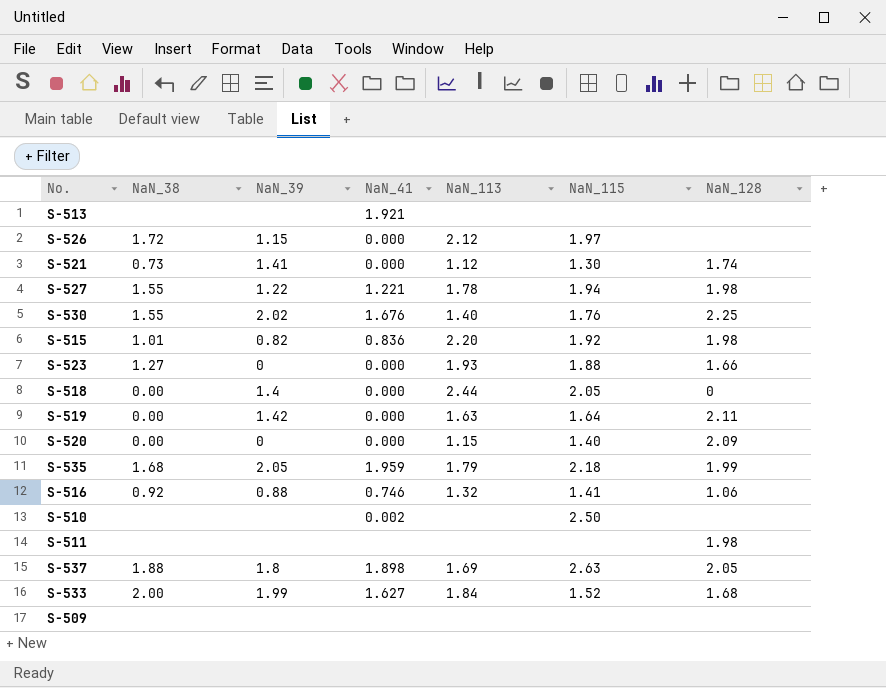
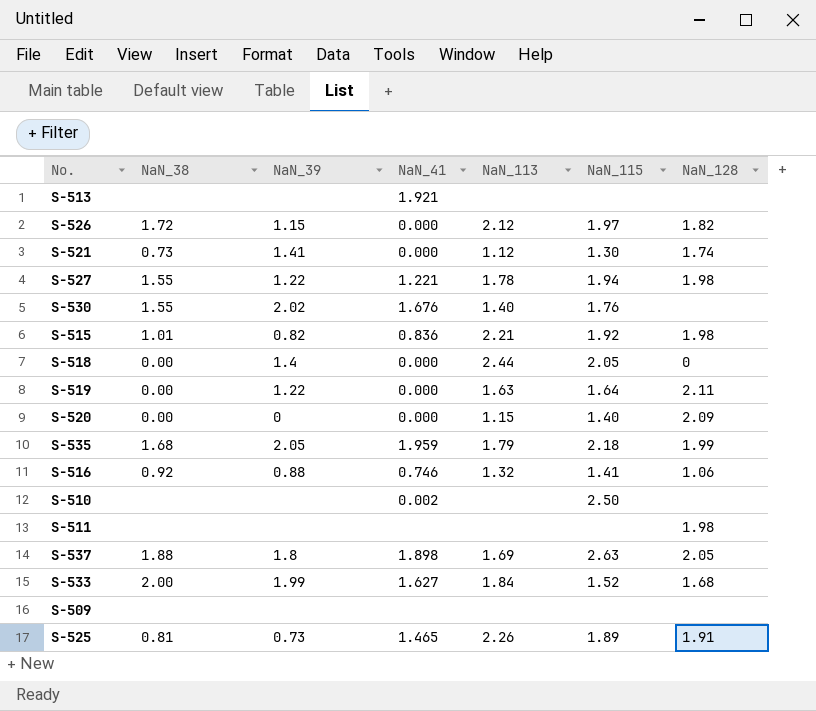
row S-523: 1.27 | 0 | 0.000 | 1.93 | 1.88 | 1.66 -> none
S-526 | NaN_128: none -> 1.82
S-530 | NaN_128: 2.25 -> none
S-515 | NaN_113: 2.20 -> 2.21
S-519 | NaN_39: 1.42 -> 1.22
row S-525: none -> 0.81 | 0.73 | 1.465 | 2.26 | 1.89 | 1.91

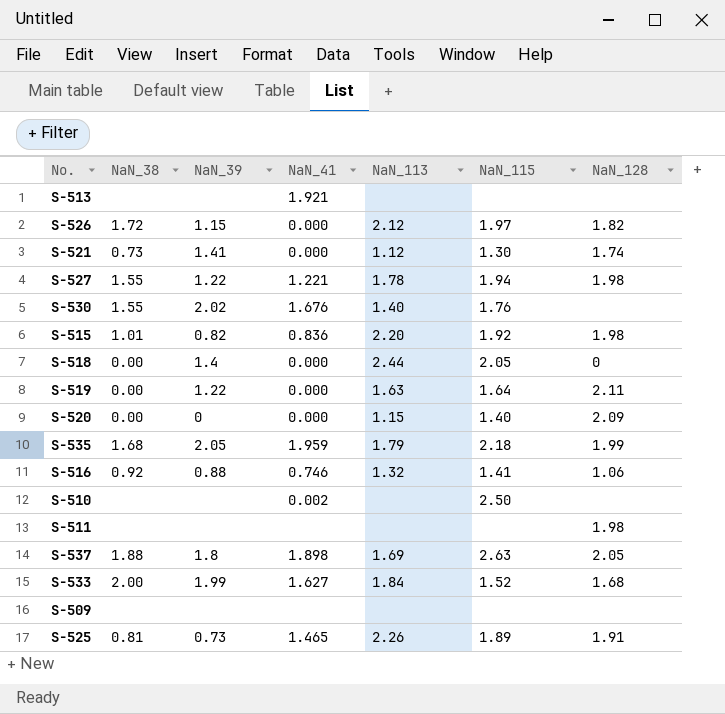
S-515 | NaN_113: 2.21 -> 2.20

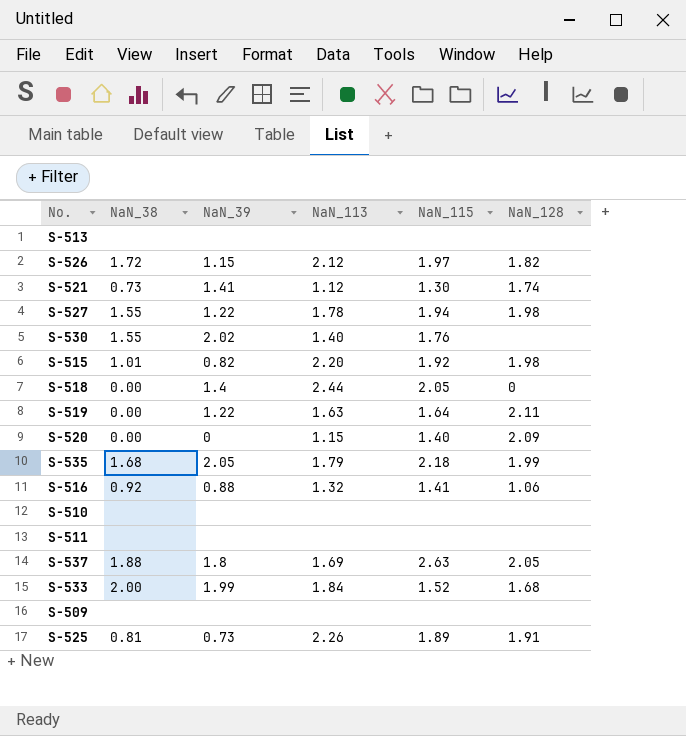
column NaN_41 | position: 4 -> none
S-510 | NaN_115: 2.50 -> none
S-511 | NaN_128: 1.98 -> none

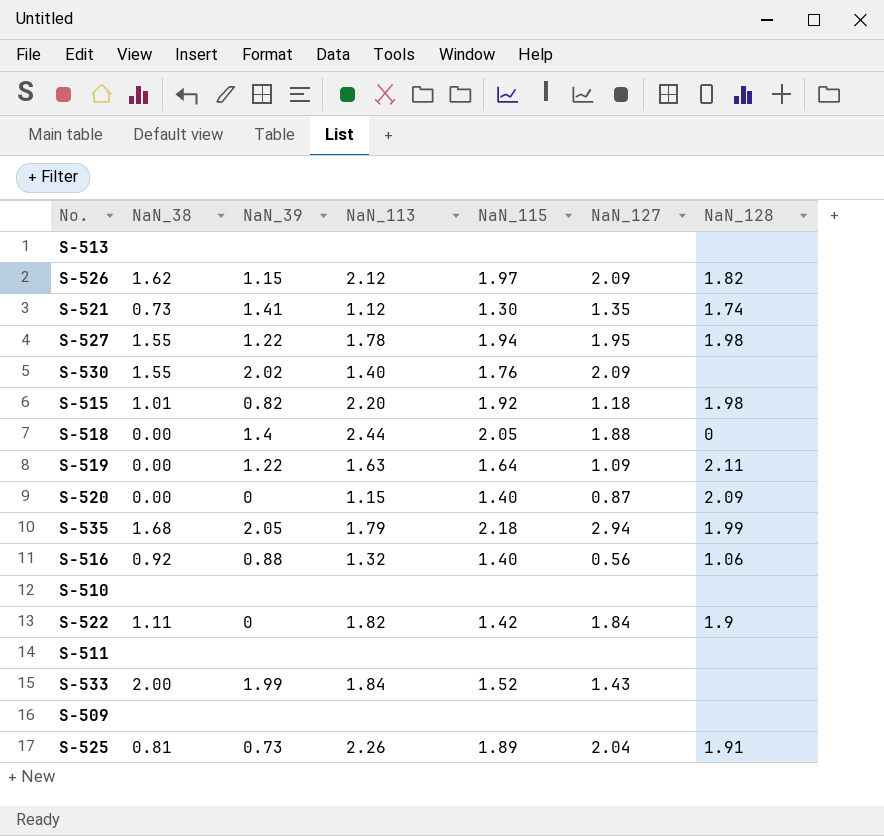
column NaN_127 | position: none -> 6
row S-537: 1.88 | 1.8 | 1.69 | 2.63 | 2.05 -> none
S-526 | NaN_38: 1.72 -> 1.62
S-516 | NaN_115: 1.41 -> 1.40
row S-522: none -> 1.11 | 0 | 1.82 | 1.42 | 1.84 | 1.9
S-533 | NaN_128: 1.68 -> none

